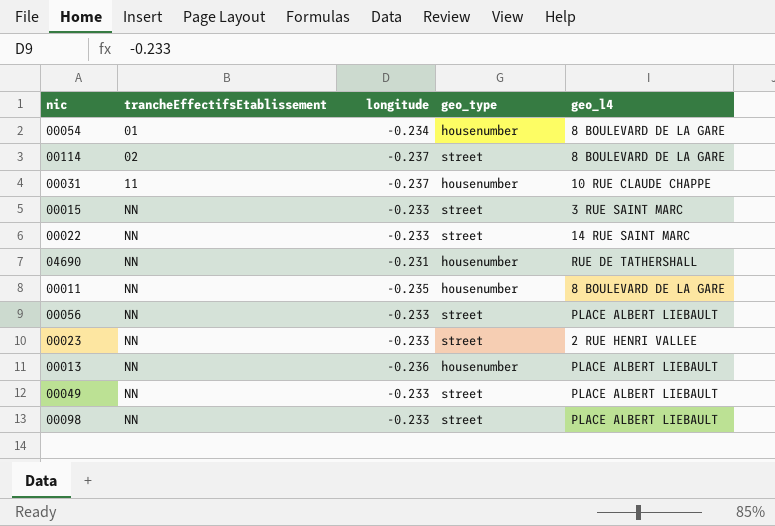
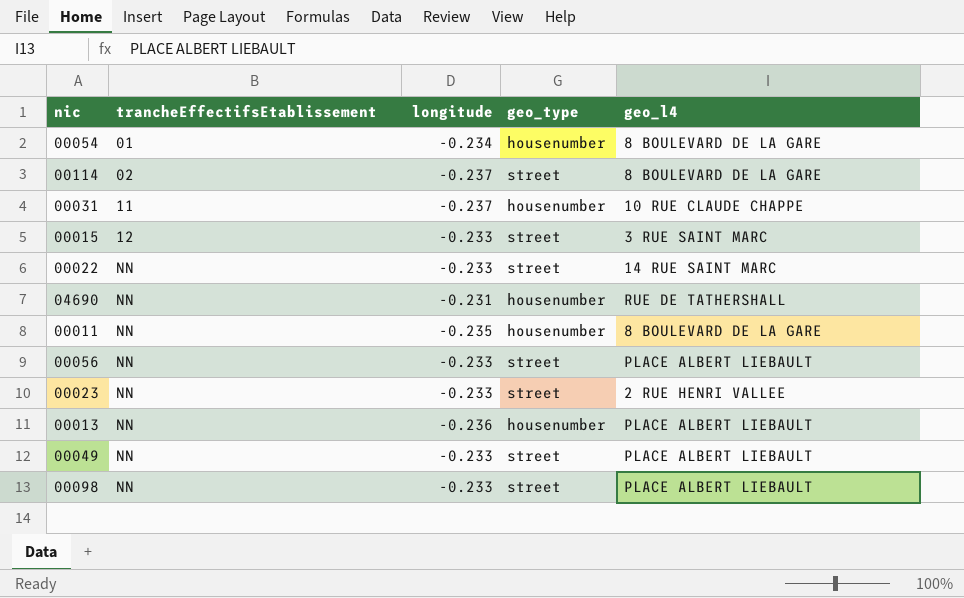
00015 | trancheEffectifsEtablissement: NN -> 12

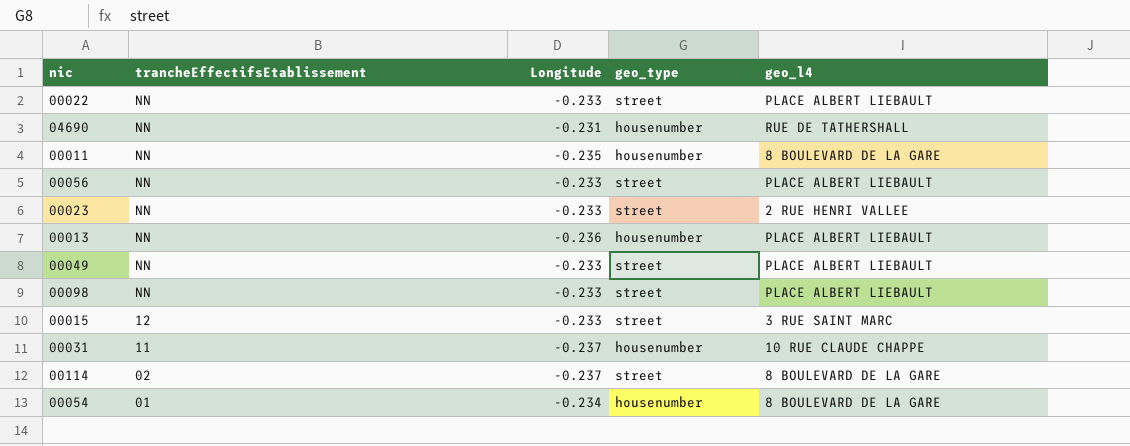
row order: trancheEffectifsEtablissement ascending -> trancheEffectifsEtablissement descending
column name: longitude -> Longitude
00022 | geo_l4: 14 RUE SAINT MARC -> PLACE ALBERT LIEBAULT

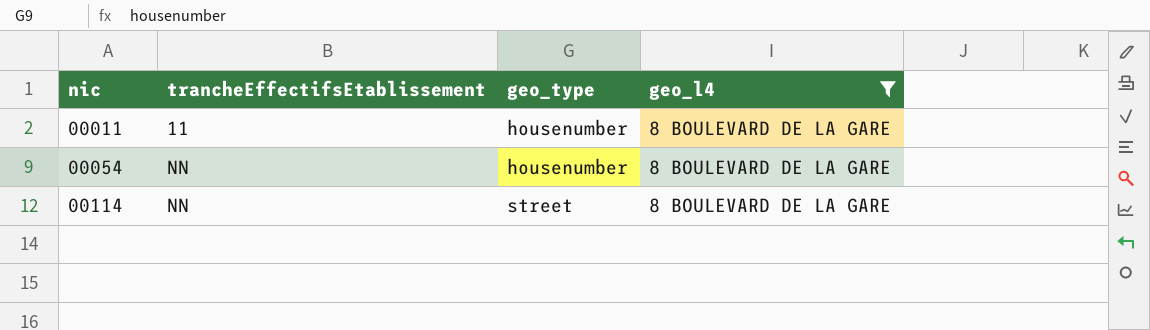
filter: none -> geo_l4 = 8 BOULEVARD DE LA GARE
row order: trancheEffectifsEtablissement descending -> nic ascending
column Longitude | position: 3 -> none
00011 | trancheEffectifsEtablissement: NN -> 11
00054 | trancheEffectifsEtablissement: 01 -> NN
00114 | trancheEffectifsEtablissement: 02 -> NN

